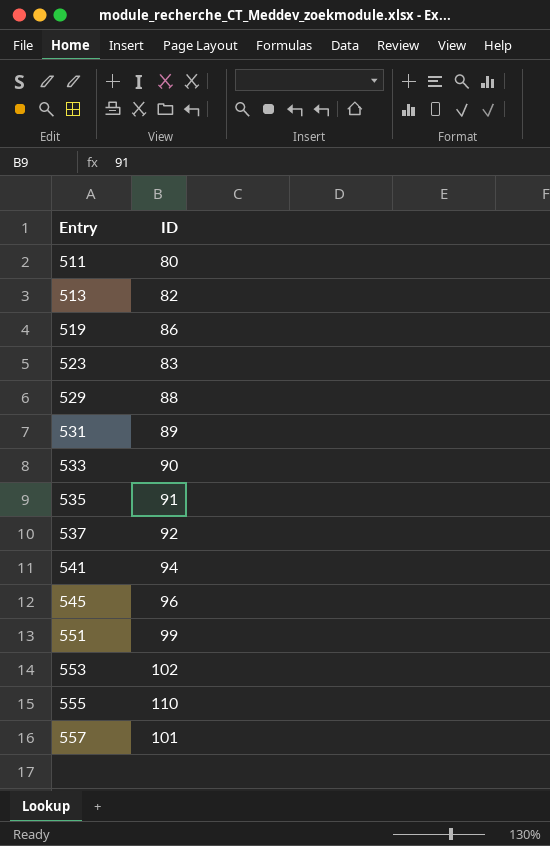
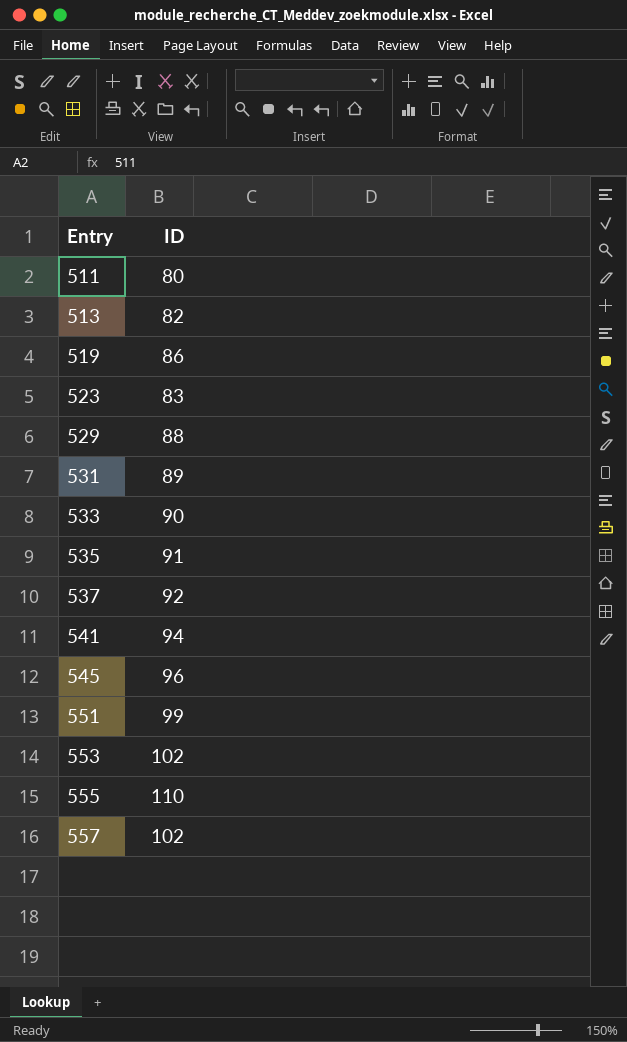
557 | ID: 101 -> 102

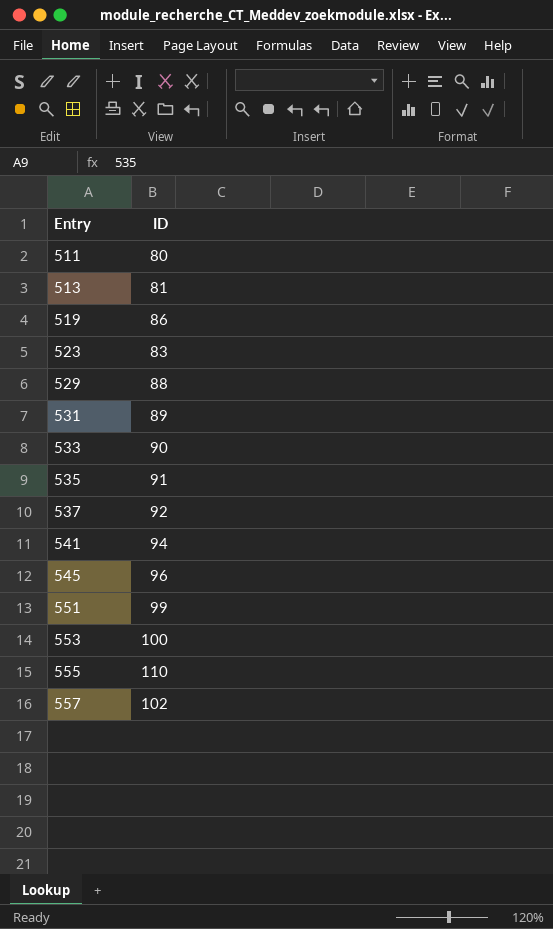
513 | ID: 82 -> 81
553 | ID: 102 -> 100

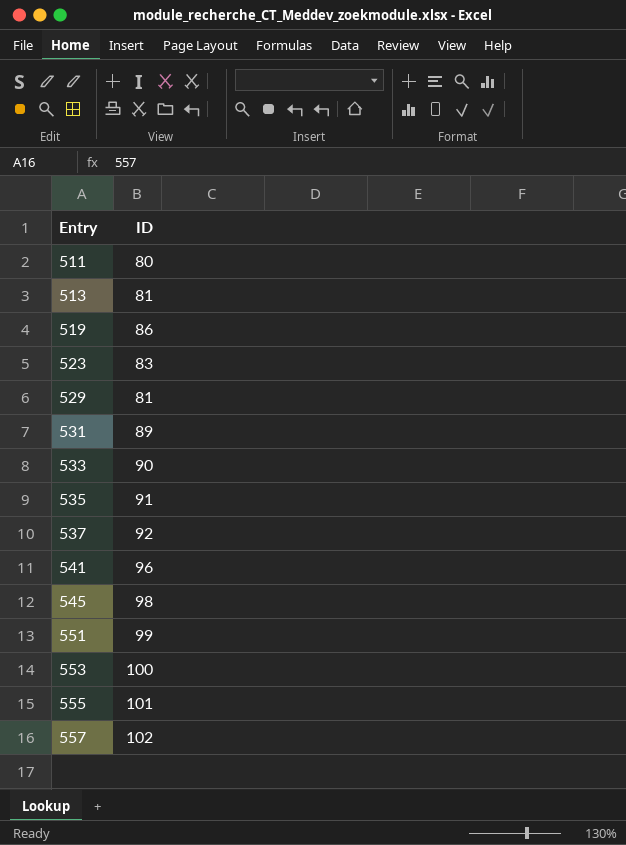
529 | ID: 88 -> 81
541 | ID: 94 -> 96
545 | ID: 96 -> 98
555 | ID: 110 -> 101

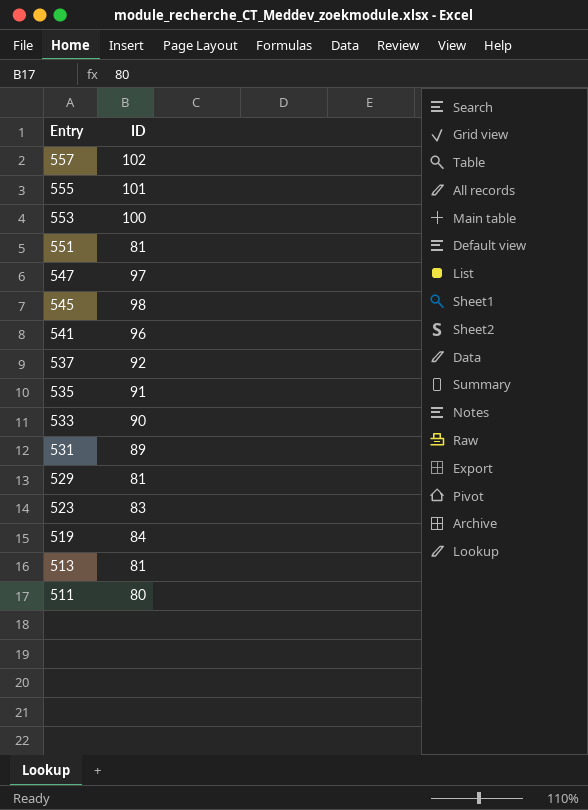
row order: Entry ascending -> Entry descending
551 | ID: 99 -> 81
row 547: none -> 97
519 | ID: 86 -> 84

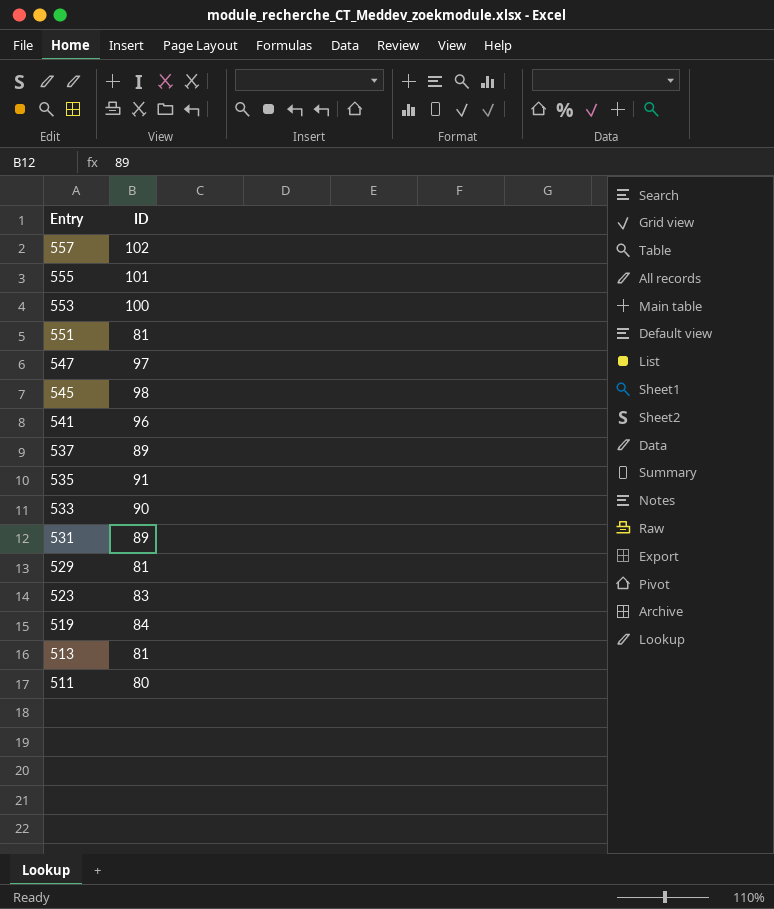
537 | ID: 92 -> 89

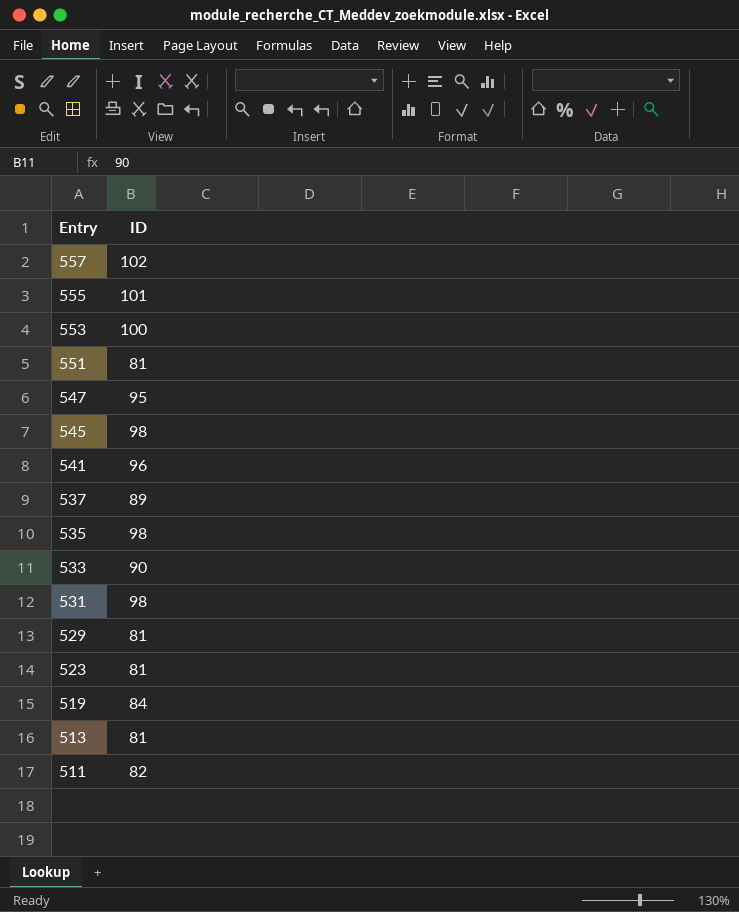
547 | ID: 97 -> 95
535 | ID: 91 -> 98
531 | ID: 89 -> 98
523 | ID: 83 -> 81
511 | ID: 80 -> 82

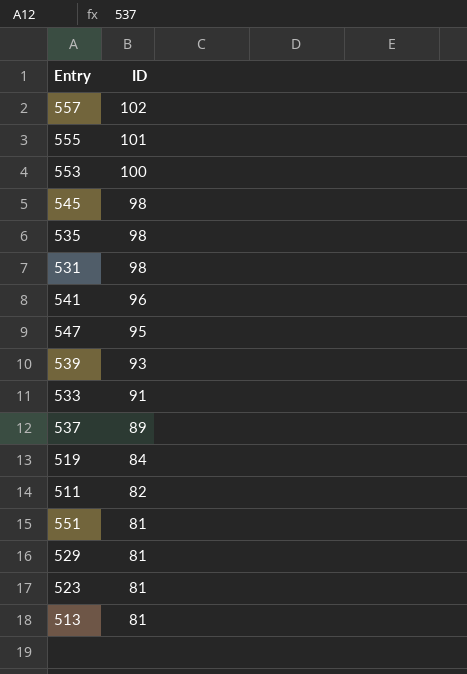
row order: Entry descending -> ID descending
row 539: none -> 93
533 | ID: 90 -> 91

